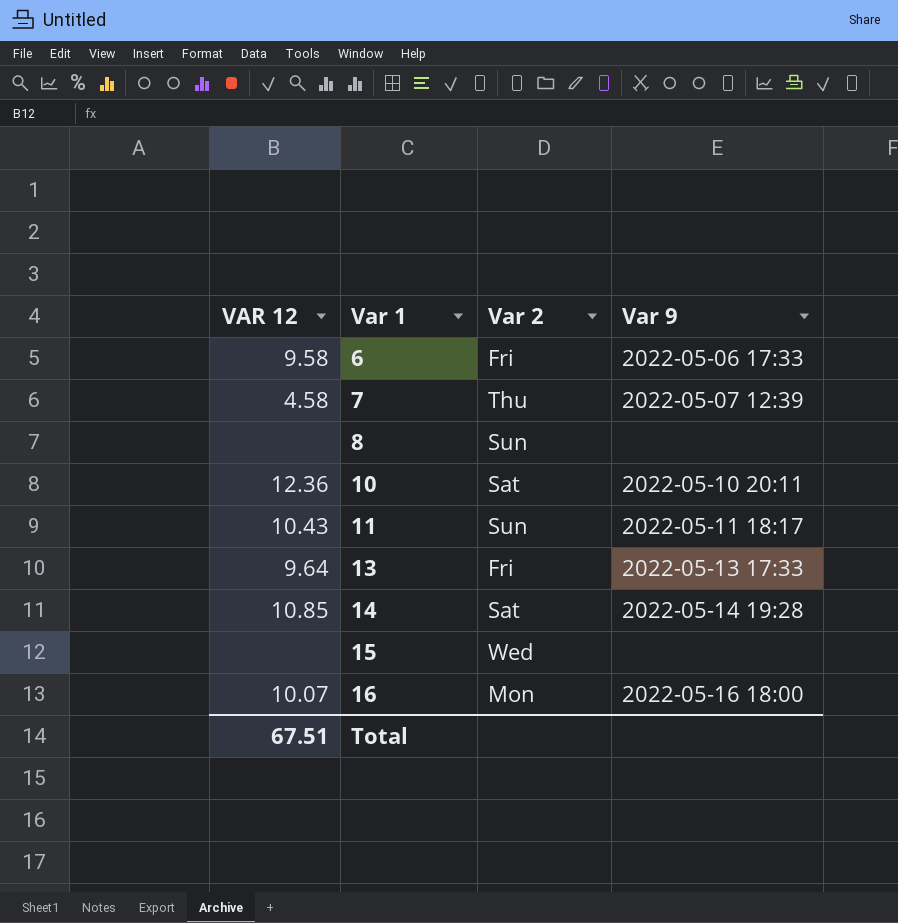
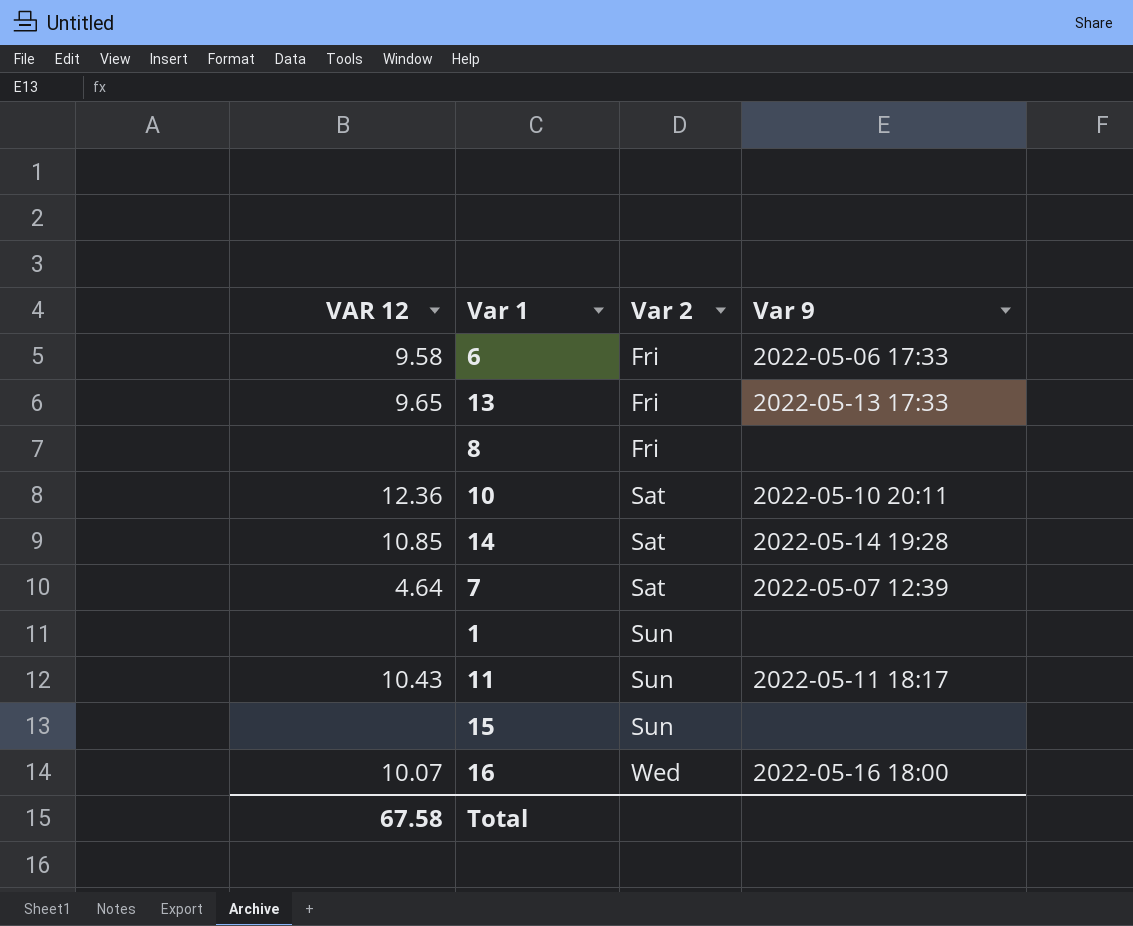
row order: Var 1 ascending -> Var 2 ascending
13 | VAR 12: 9.64 -> 9.65
8 | Var 2: Sun -> Fri
7 | VAR 12: 4.58 -> 4.64
7 | Var 2: Thu -> Sat
row 1: none -> none | Sun | none
15 | Var 2: Wed -> Sun
16 | Var 2: Mon -> Wed
Total | VAR 12: 67.51 -> 67.58

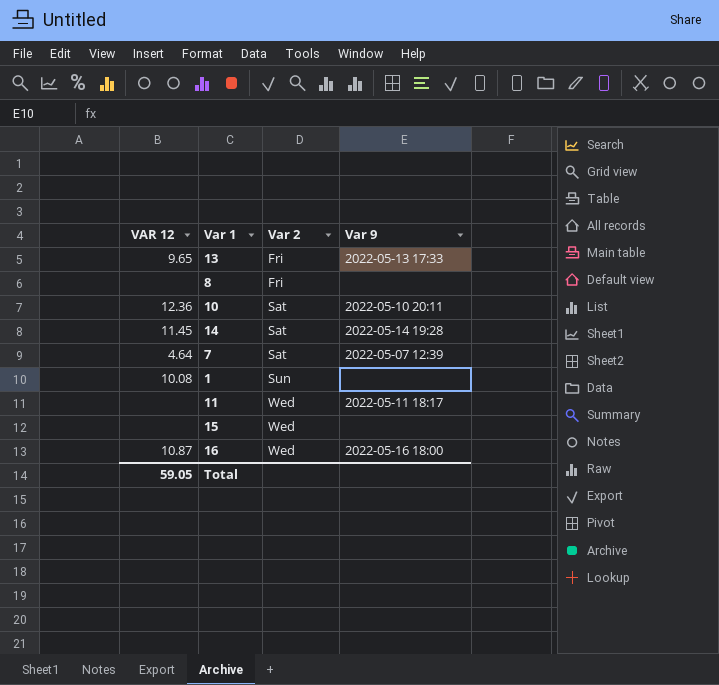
row 6: 9.58 | Fri | 2022-05-06 17:33 -> none
14 | VAR 12: 10.85 -> 11.45
1 | VAR 12: none -> 10.08
11 | VAR 12: 10.43 -> none
11 | Var 2: Sun -> Wed
15 | Var 2: Sun -> Wed
16 | VAR 12: 10.07 -> 10.87
Total | VAR 12: 67.58 -> 59.05

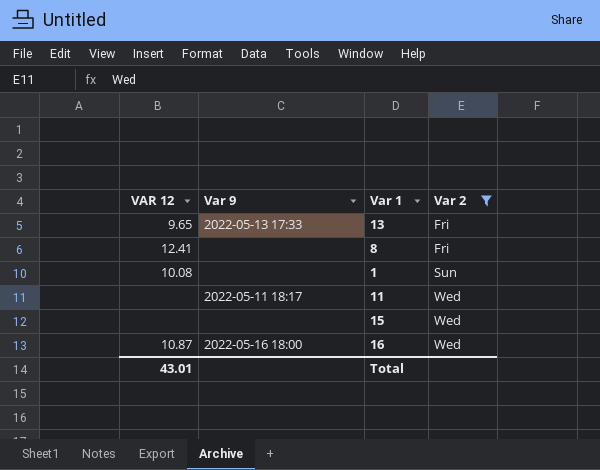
filter: none -> Var 2 != Sat
column Var 9 | position: 4 -> 2
8 | VAR 12: none -> 12.41
Total | VAR 12: 59.05 -> 43.01

